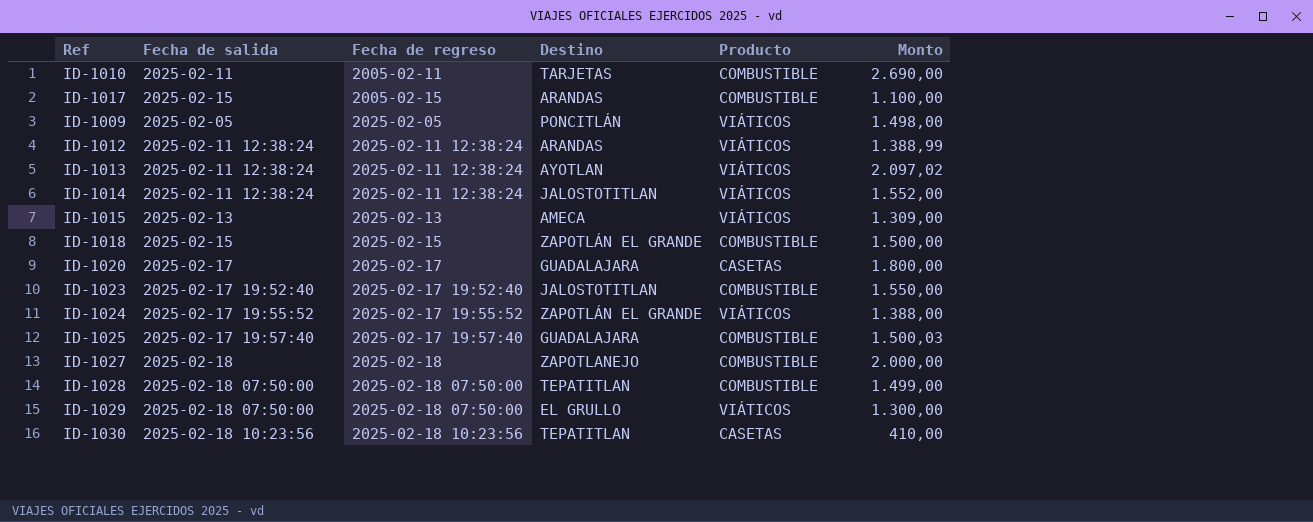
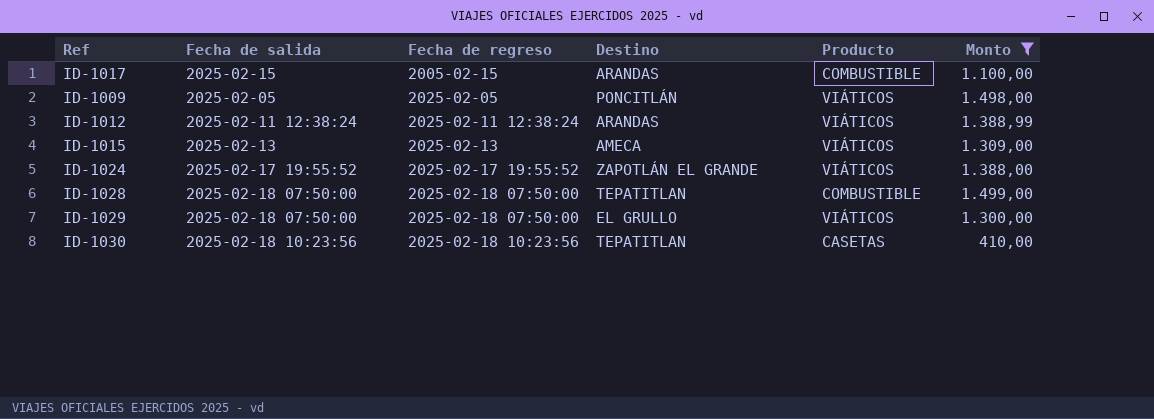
filter: none -> Monto <= 1.499,00

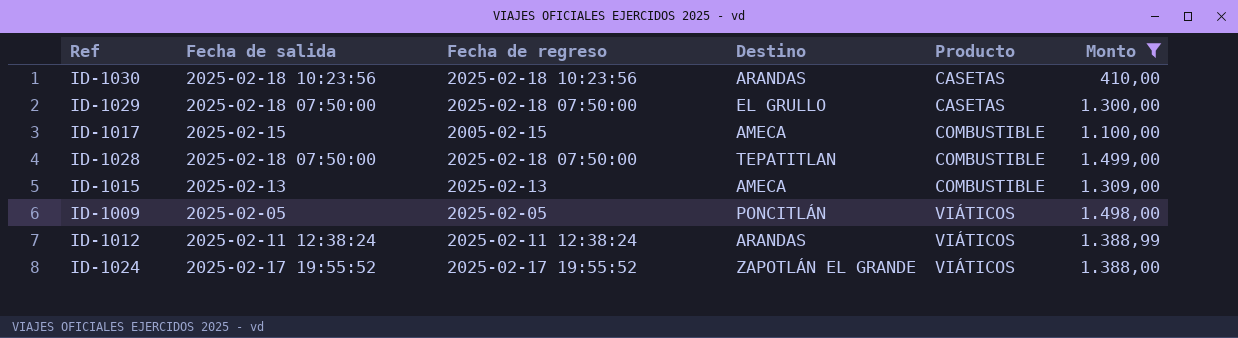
row order: Fecha de regreso ascending -> Producto ascending
ID-1030 | Destino: TEPATITLAN -> ARANDAS
ID-1029 | Producto: VIÁTICOS -> CASETAS
ID-1017 | Destino: ARANDAS -> AMECA
ID-1015 | Producto: VIÁTICOS -> COMBUSTIBLE

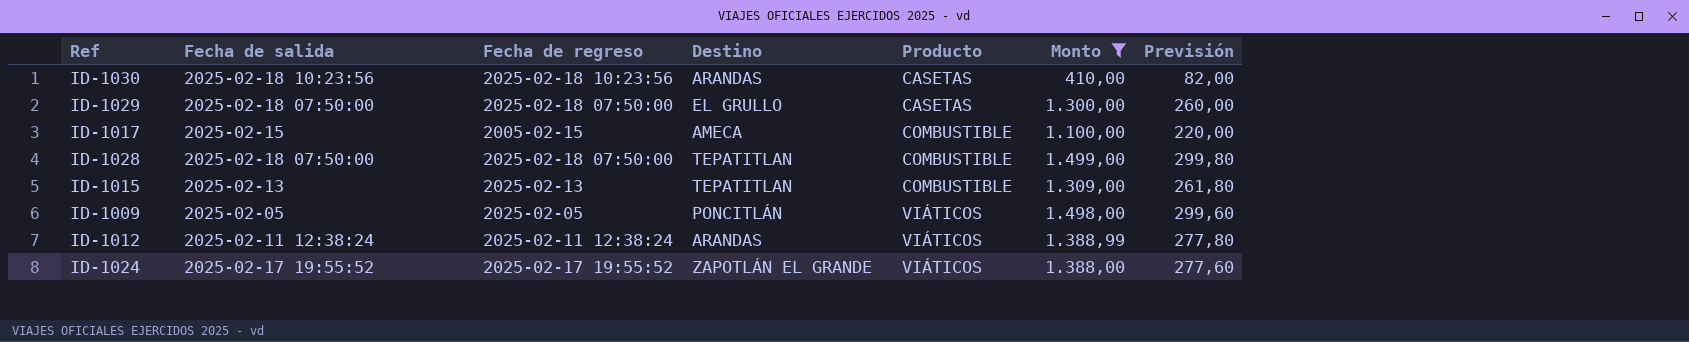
column Previsión | formula: none -> [Monto] * 0,2
ID-1015 | Destino: AMECA -> TEPATITLAN

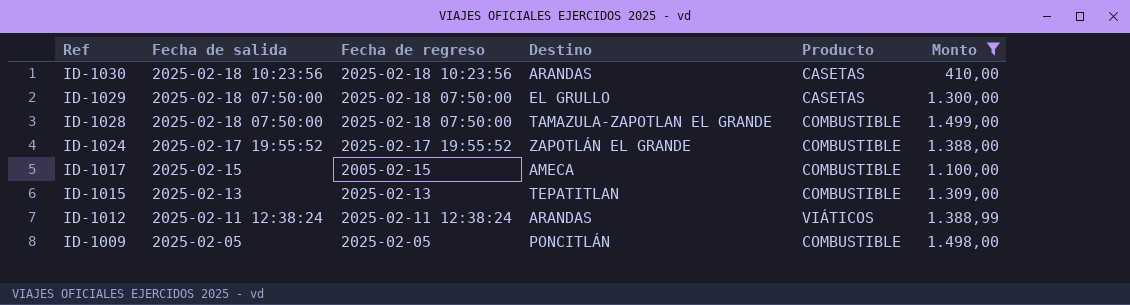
row order: Producto ascending -> Ref descending
column Previsión | formula: [Monto] * 0,2 -> none
ID-1028 | Destino: TEPATITLAN -> TAMAZULA-ZAPOTLAN EL GRANDE
ID-1024 | Producto: VIÁTICOS -> COMBUSTIBLE
ID-1009 | Producto: VIÁTICOS -> COMBUSTIBLE

